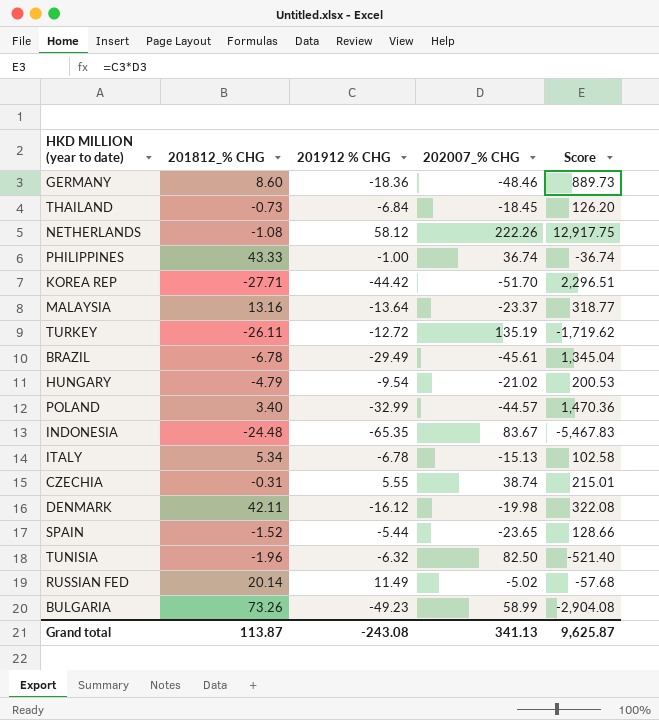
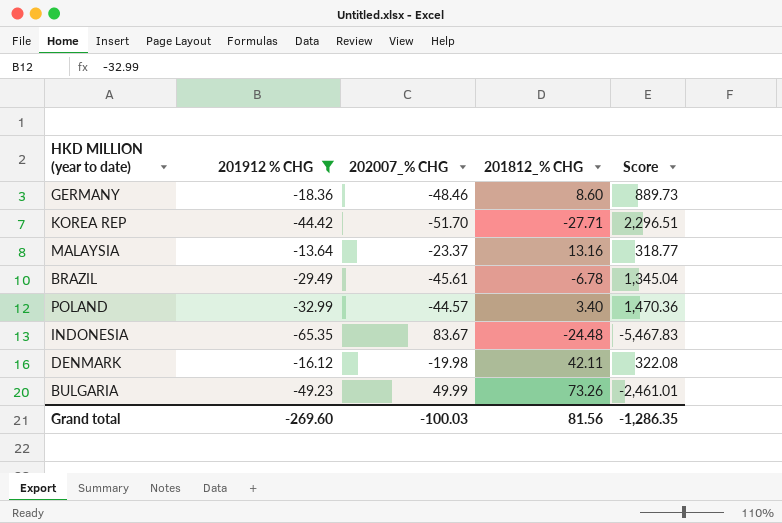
filter: none -> 201912 % CHG <= -13.64
column 201812_% CHG | position: 2 -> 4
BULGARIA | 202007_% CHG: 58.99 -> 49.99
BULGARIA | Score: -2,904.08 -> -2,461.01
Grand total | 201912 % CHG: -243.08 -> -269.60
Grand total | 202007_% CHG: 341.13 -> -100.03
Grand total | 201812_% CHG: 113.87 -> 81.56
Grand total | Score: 9,625.87 -> -1,286.35

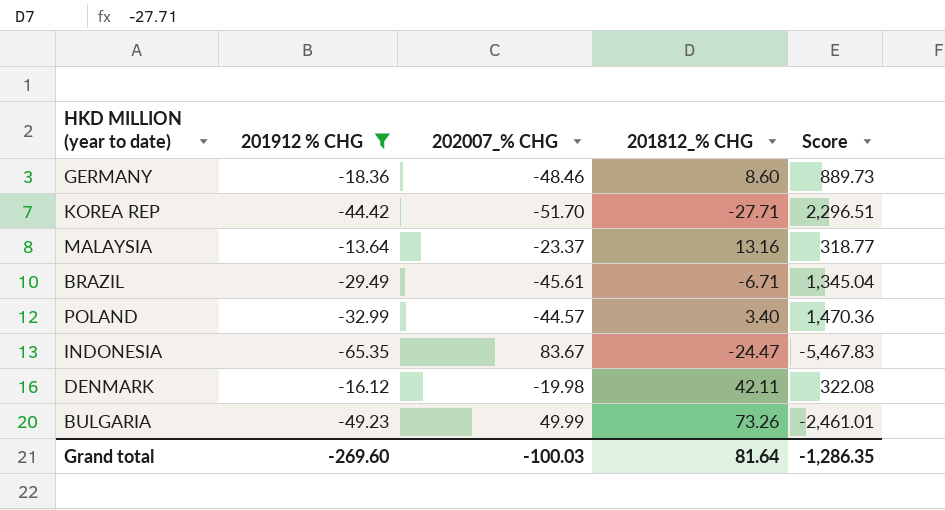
BRAZIL | 201812_% CHG: -6.78 -> -6.71
INDONESIA | 201812_% CHG: -24.48 -> -24.47
Grand total | 201812_% CHG: 81.56 -> 81.64

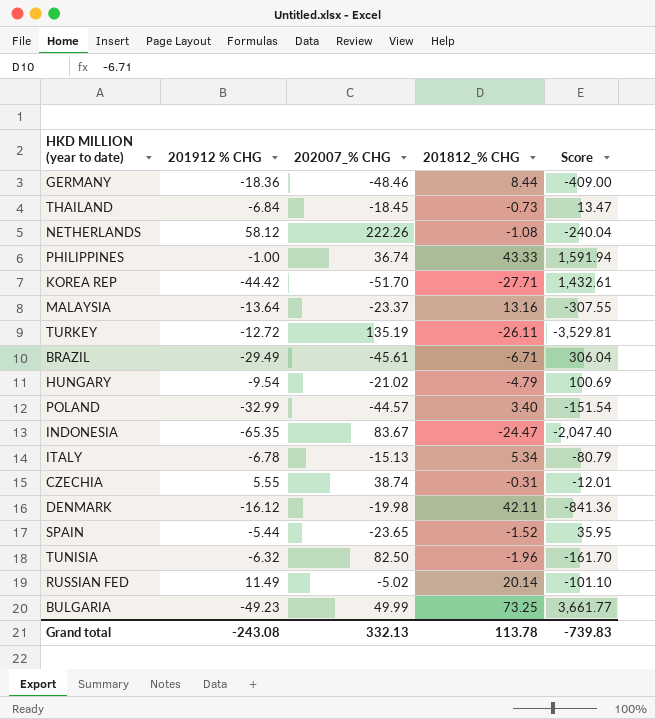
filter: 201912 % CHG <= -13.64 -> none
column Score | formula: [201912 % CHG] * [202007_% CHG] -> [202007_% CHG] * [201812_% CHG]
GERMANY | 201812_% CHG: 8.60 -> 8.44
BULGARIA | 201812_% CHG: 73.26 -> 73.25
Grand total | 201912 % CHG: -269.60 -> -243.08
Grand total | 202007_% CHG: -100.03 -> 332.13
Grand total | 201812_% CHG: 81.64 -> 113.78
Grand total | Score: -1,286.35 -> -739.83

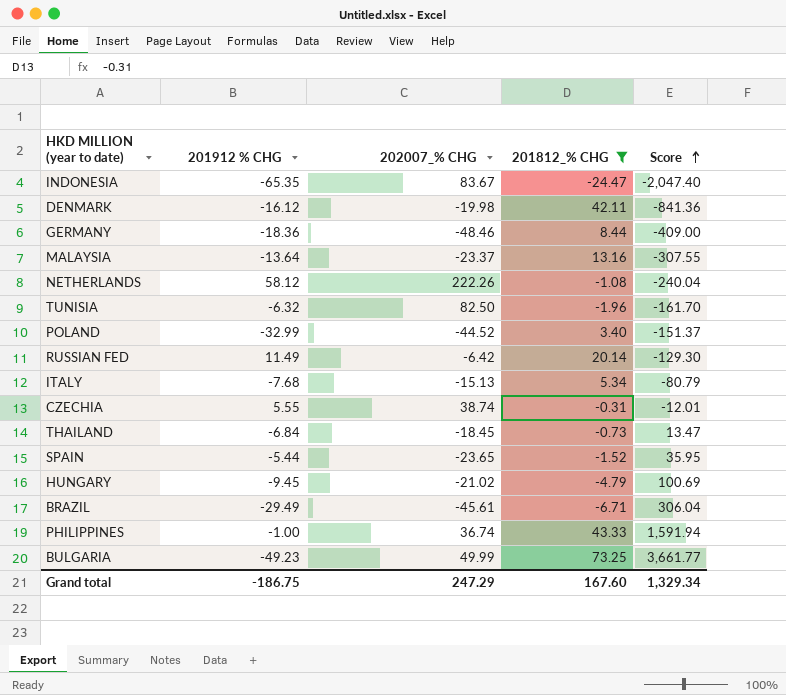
filter: none -> 201812_% CHG >= -24.47
row order: none -> Score ascending
POLAND | 202007_% CHG: -44.57 -> -44.52
POLAND | Score: -151.54 -> -151.37
RUSSIAN FED | 202007_% CHG: -5.02 -> -6.42
RUSSIAN FED | Score: -101.10 -> -129.30
ITALY | 201912 % CHG: -6.78 -> -7.68
HUNGARY | 201912 % CHG: -9.54 -> -9.45
Grand total | 201912 % CHG: -243.08 -> -186.75
Grand total | 202007_% CHG: 332.13 -> 247.29
Grand total | 201812_% CHG: 113.78 -> 167.60
Grand total | Score: -739.83 -> 1,329.34

